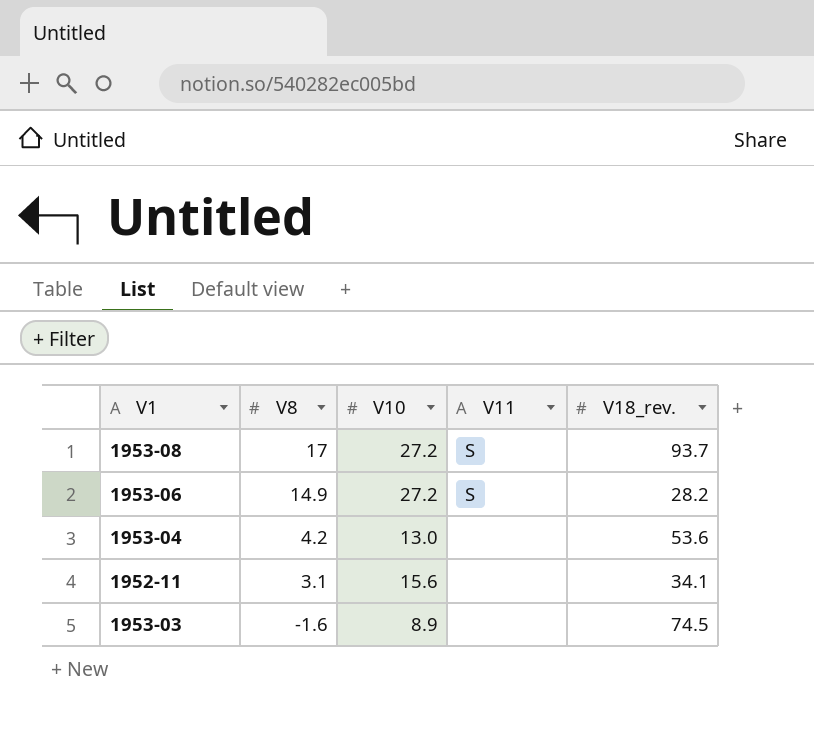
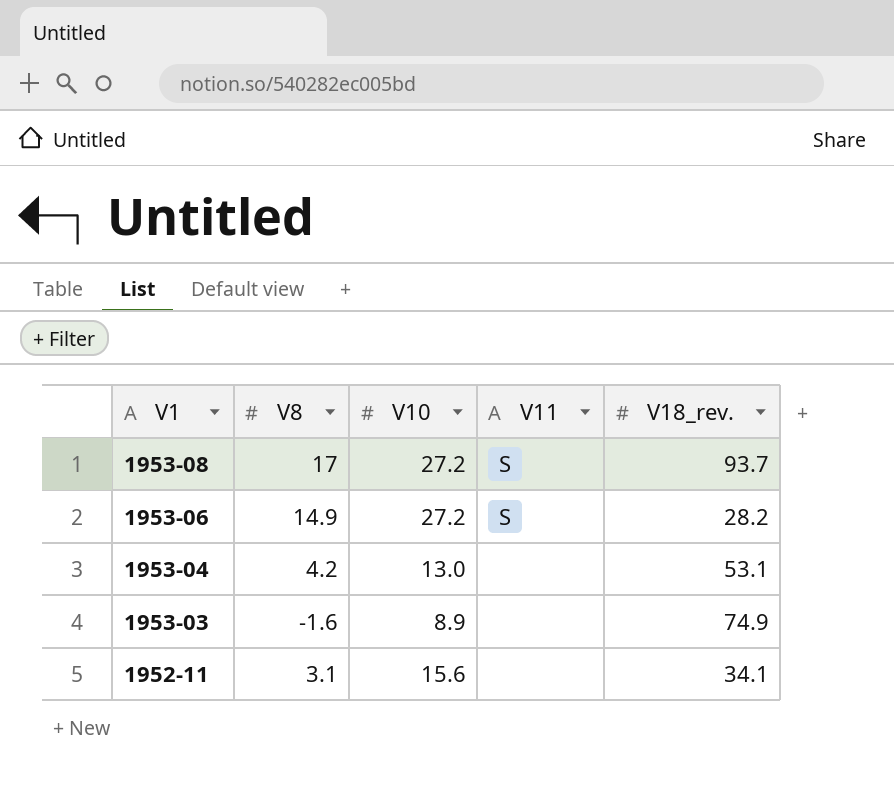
row order: V8 descending -> V1 descending
1953-04 | V18_rev.: 53.6 -> 53.1
1953-03 | V18_rev.: 74.5 -> 74.9

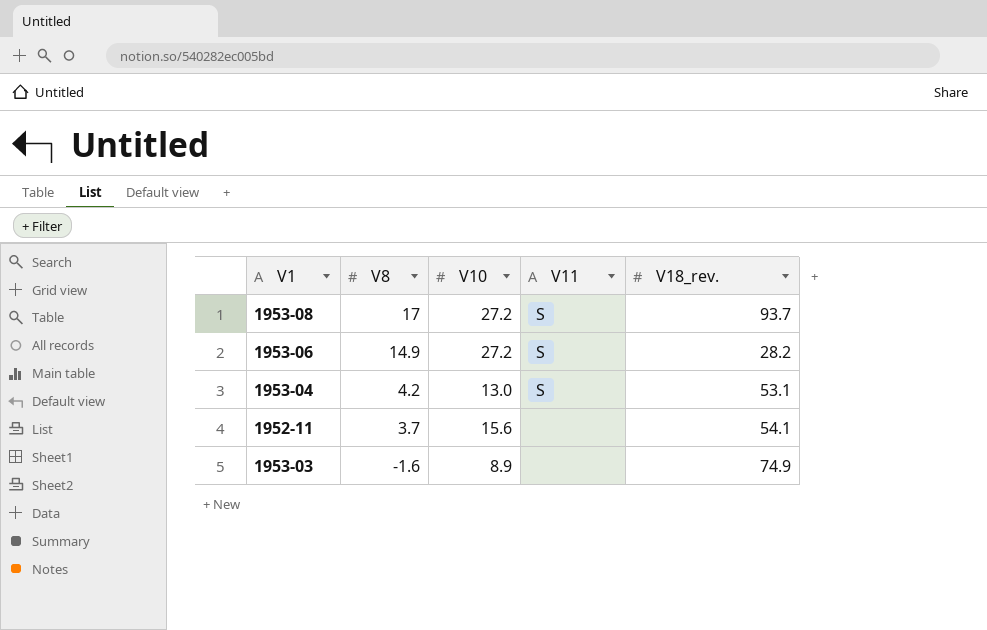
row order: V1 descending -> V8 descending
1953-04 | V11: none -> S
1952-11 | V8: 3.1 -> 3.7
1952-11 | V18_rev.: 34.1 -> 54.1

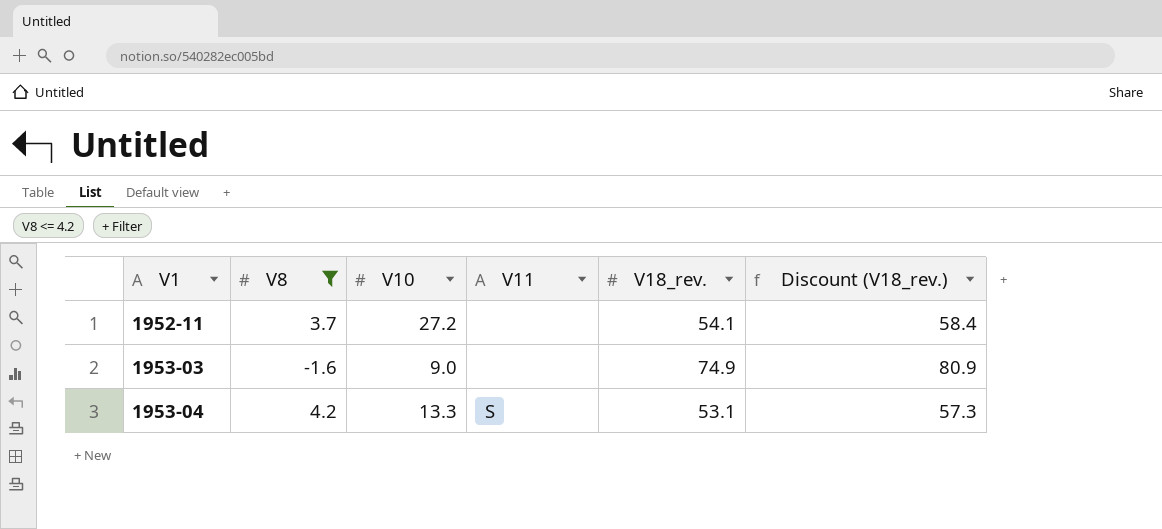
filter: none -> V8 <= 4.2
row order: V8 descending -> V1 ascending
column Discount (V18_rev.) | formula: none -> [V18_rev.] * 1.08
1952-11 | V10: 15.6 -> 27.2
1953-03 | V10: 8.9 -> 9.0
1953-04 | V10: 13.0 -> 13.3

